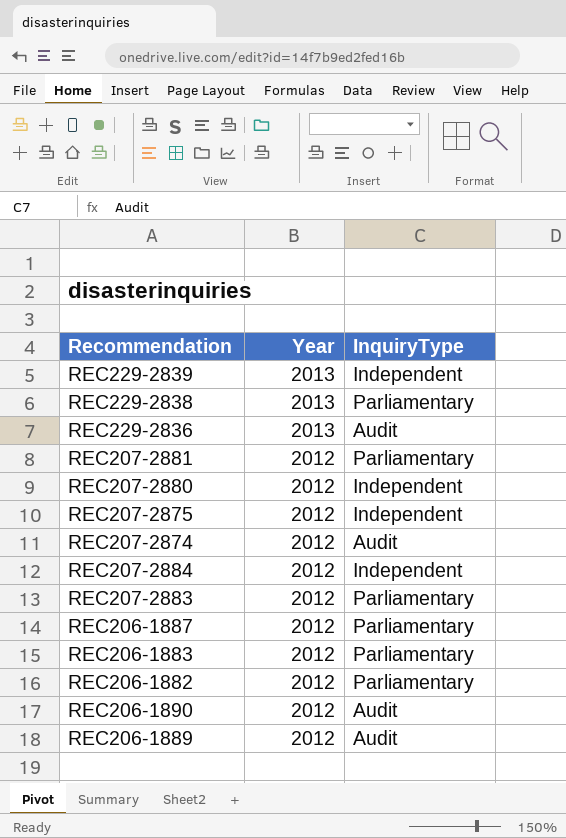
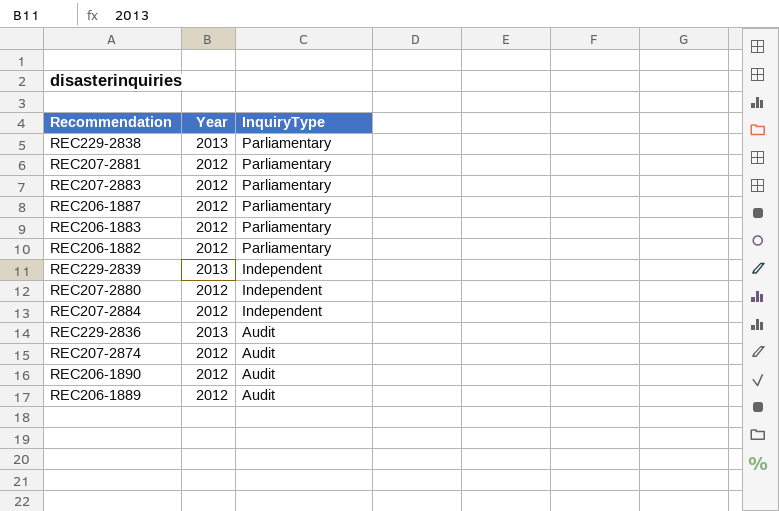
row order: Year descending -> InquiryType descending
row REC207-2875: 2012 | Independent -> none

